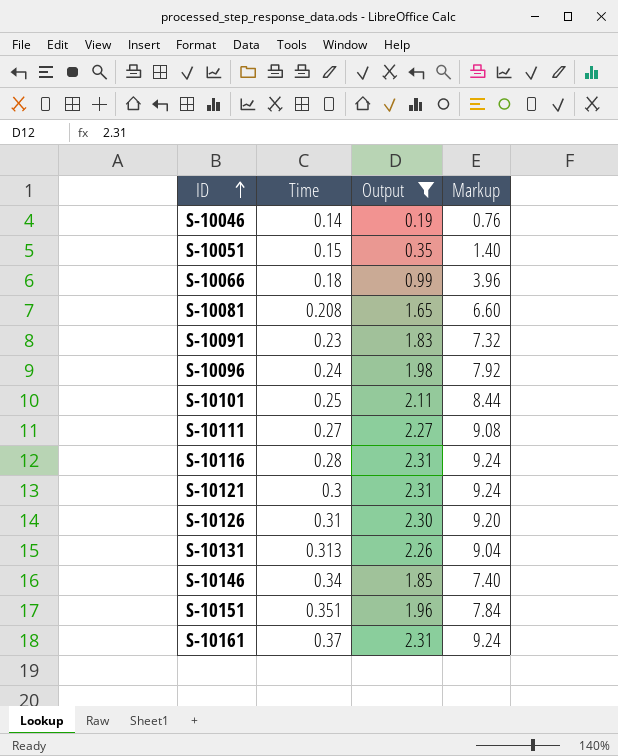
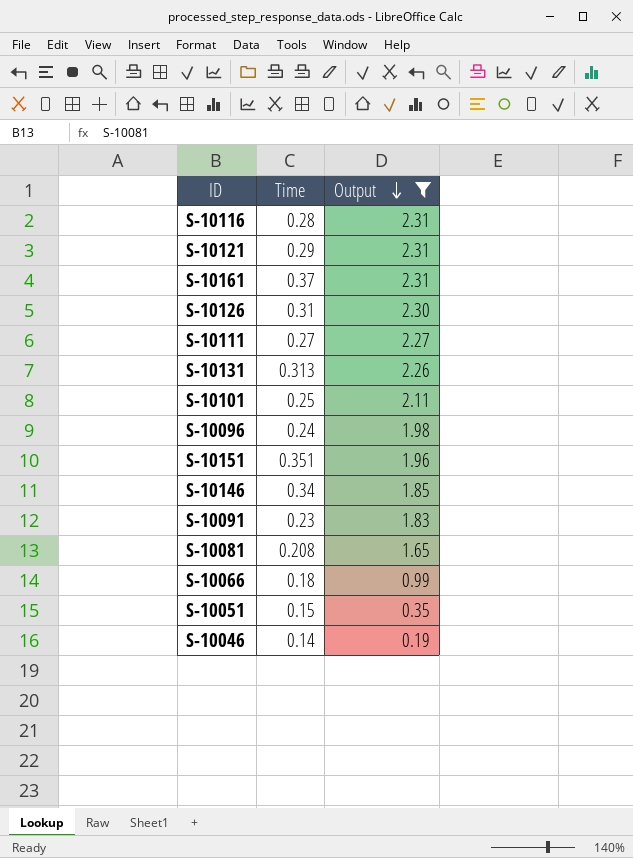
row order: ID ascending -> Output descending
column Markup | formula: [Output] * 4 -> none
S-10121 | Time: 0.3 -> 0.29

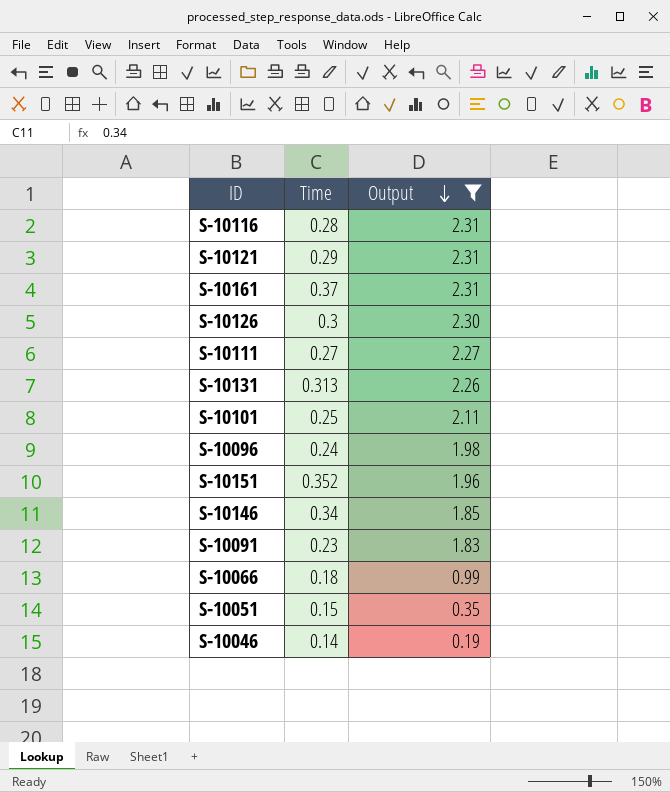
row S-10081: 0.208 | 1.65 -> none
S-10126 | Time: 0.31 -> 0.3
S-10151 | Time: 0.351 -> 0.352

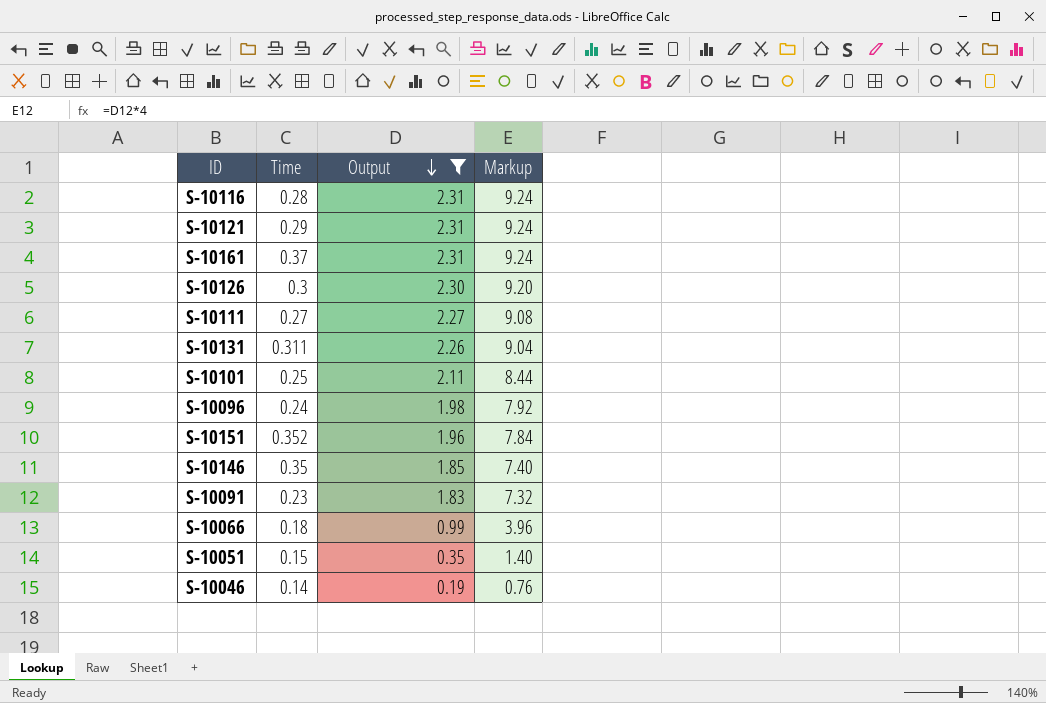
column Markup | formula: none -> [Output] * 4
S-10131 | Time: 0.313 -> 0.311
S-10146 | Time: 0.34 -> 0.35

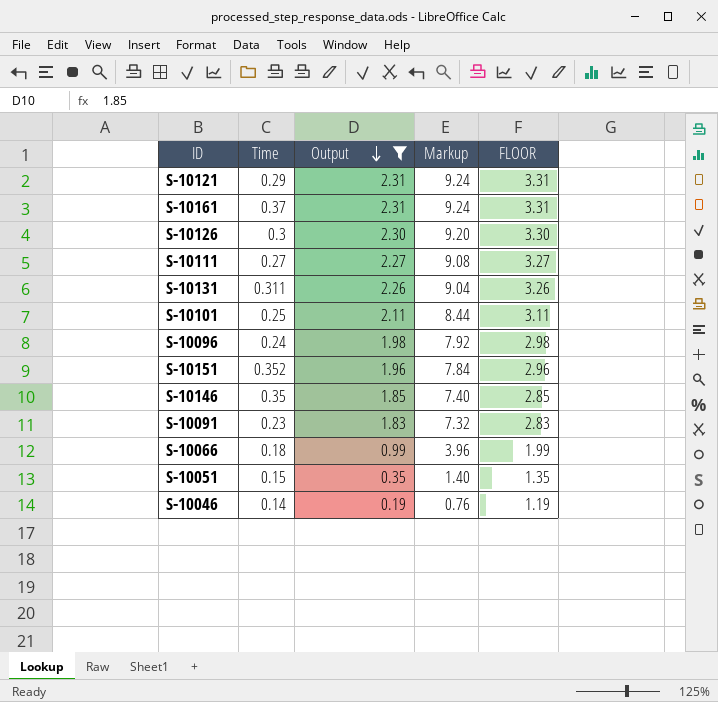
column FLOOR | formula: none -> [Output] + 1
row S-10116: 0.28 | 2.31 | 9.24 -> none

